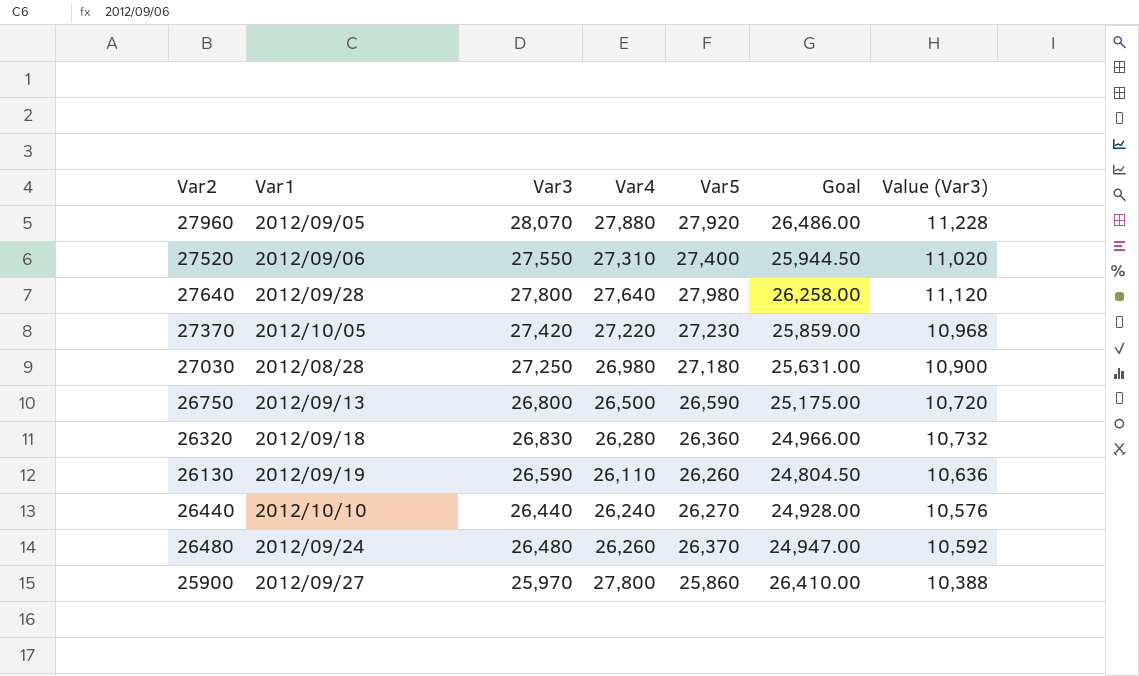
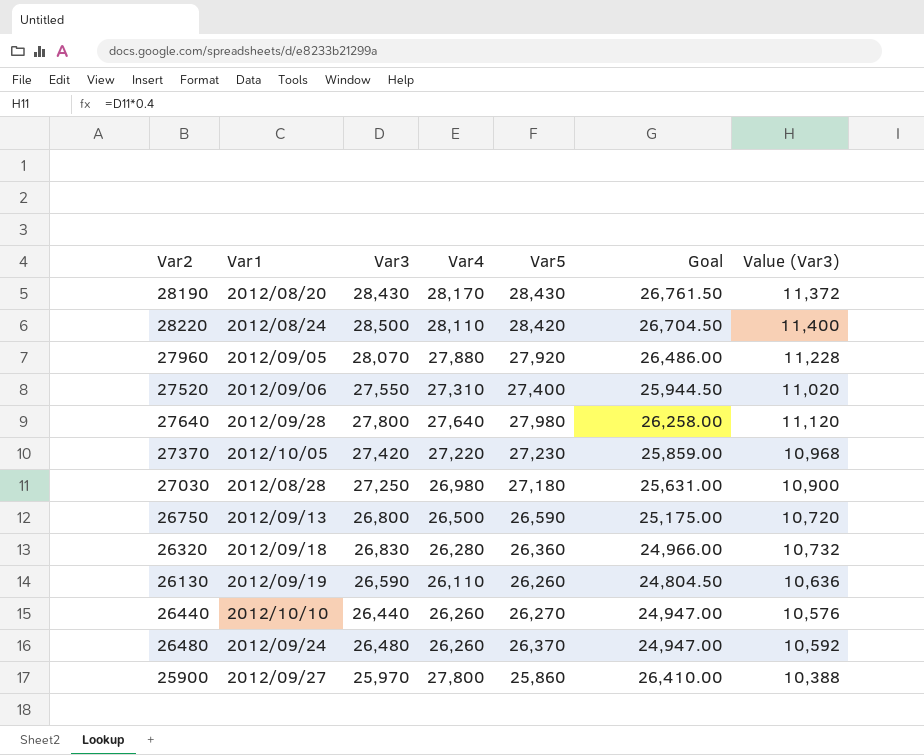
row 28190: none -> 2012/08/20 | 28,430 | 28,170 | 28,430 | 26,761.50 | 11,372
row 28220: none -> 2012/08/24 | 28,500 | 28,110 | 28,420 | 26,704.50 | 11,400
26440 | Var4: 26,240 -> 26,260
26440 | Goal: 24,928.00 -> 24,947.00

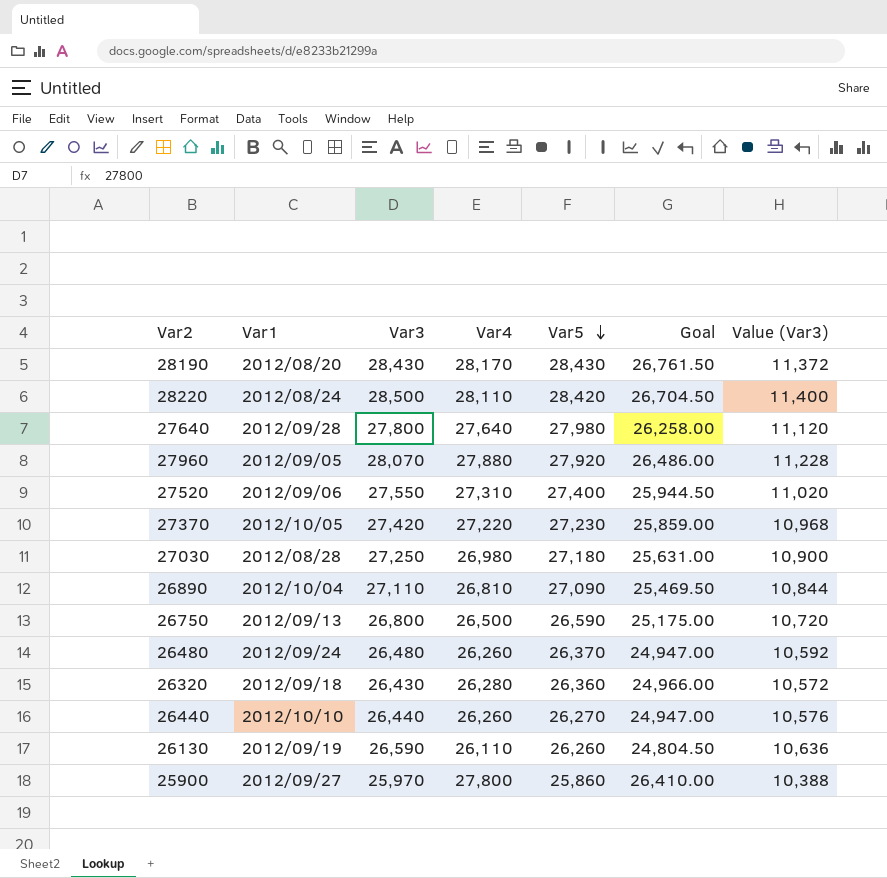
row order: none -> Var5 descending
row 26890: none -> 2012/10/04 | 27,110 | 26,810 | 27,090 | 25,469.50 | 10,844
26320 | Var3: 26,830 -> 26,430
26320 | Value (Var3): 10,732 -> 10,572

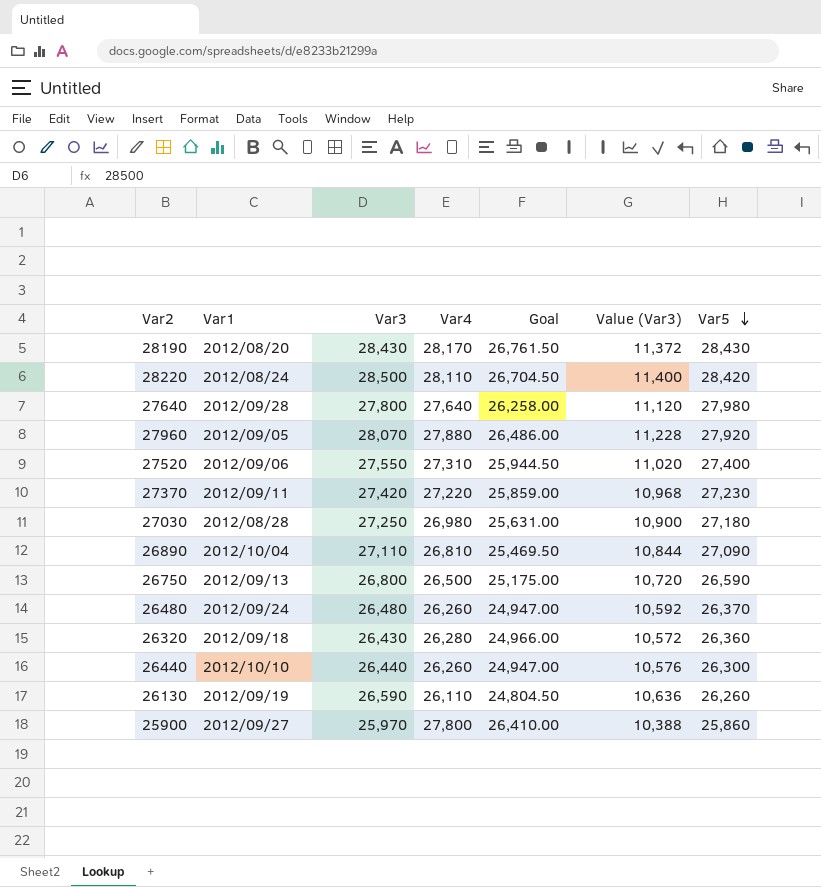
column Var5 | position: 5 -> 7
27370 | Var1: 2012/10/05 -> 2012/09/11
26440 | Var5: 26,270 -> 26,300

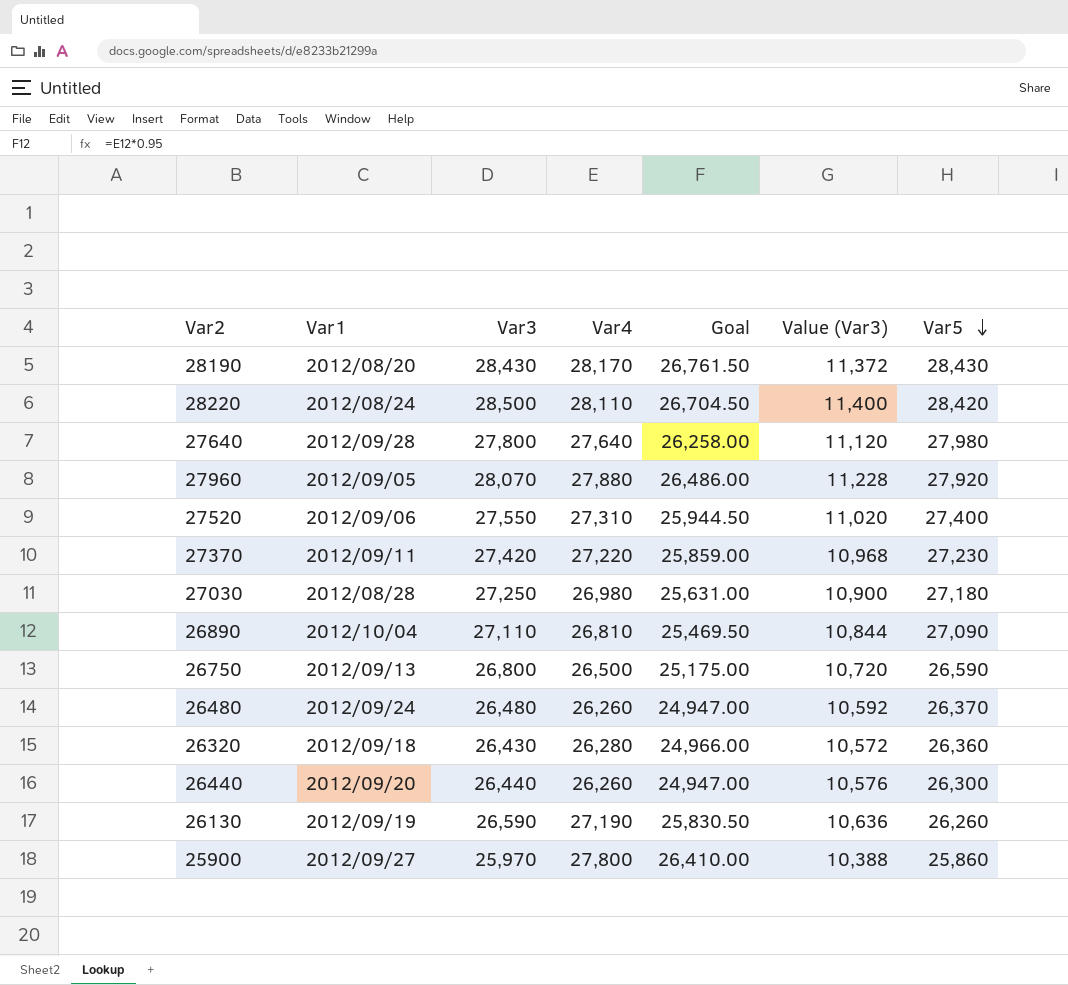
26440 | Var1: 2012/10/10 -> 2012/09/20
26130 | Var4: 26,110 -> 27,190
26130 | Goal: 24,804.50 -> 25,830.50

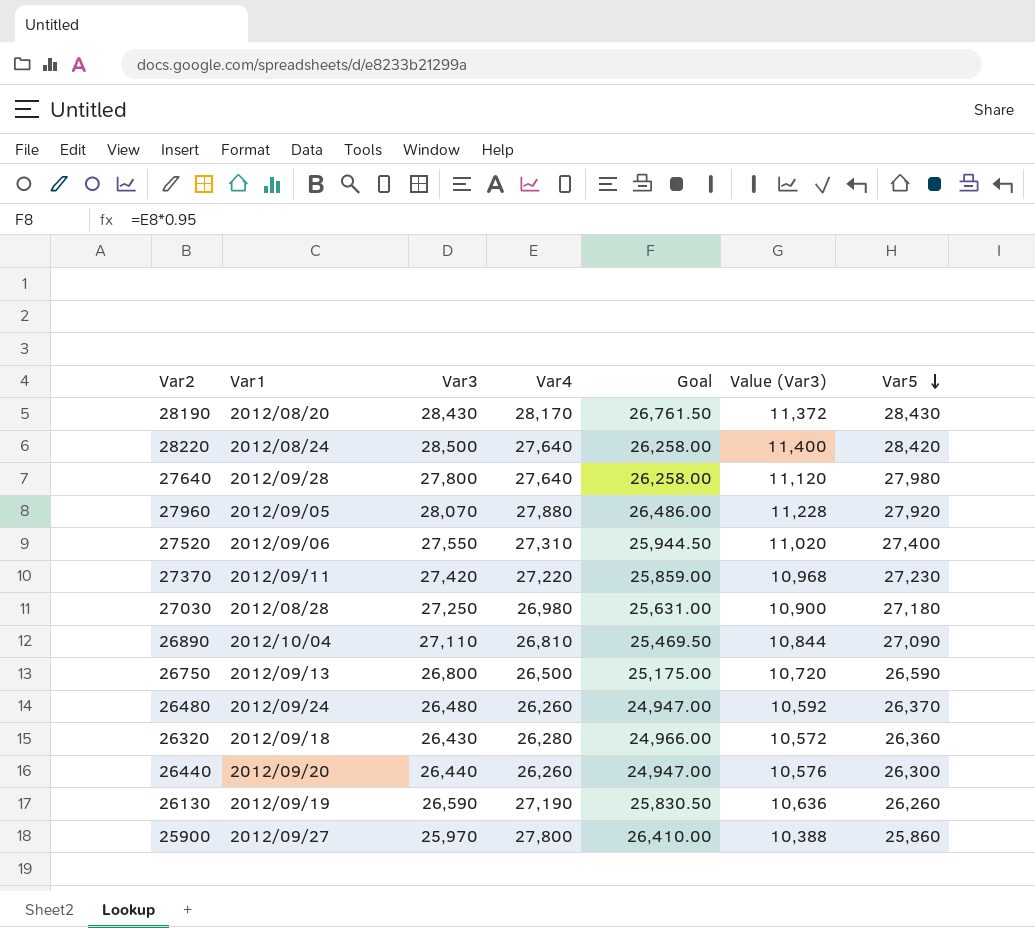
28220 | Var4: 28,110 -> 27,640
28220 | Goal: 26,704.50 -> 26,258.00

